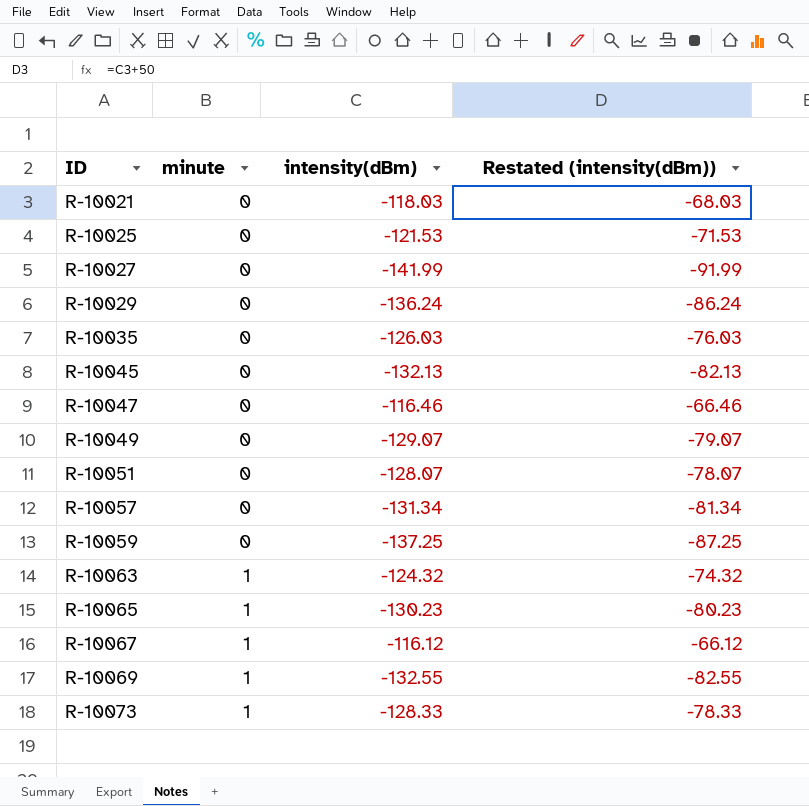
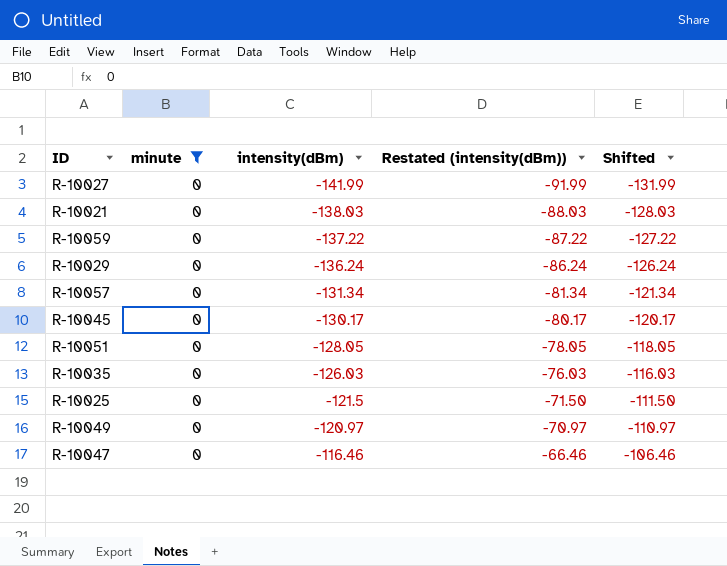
filter: none -> minute = 0
row order: ID ascending -> intensity(dBm) ascending
column Shifted | formula: none -> [intensity(dBm)] + 10
R-10021 | intensity(dBm): -118.03 -> -138.03
R-10021 | Restated (intensity(dBm)): -68.03 -> -88.03
R-10059 | intensity(dBm): -137.25 -> -137.22
R-10059 | Restated (intensity(dBm)): -87.25 -> -87.22
R-10045 | intensity(dBm): -132.13 -> -130.17
R-10045 | Restated (intensity(dBm)): -82.13 -> -80.17
R-10051 | intensity(dBm): -128.07 -> -128.05
R-10051 | Restated (intensity(dBm)): -78.07 -> -78.05
R-10025 | intensity(dBm): -121.53 -> -121.5
R-10025 | Restated (intensity(dBm)): -71.53 -> -71.50
R-10049 | intensity(dBm): -129.07 -> -120.97
R-10049 | Restated (intensity(dBm)): -79.07 -> -70.97

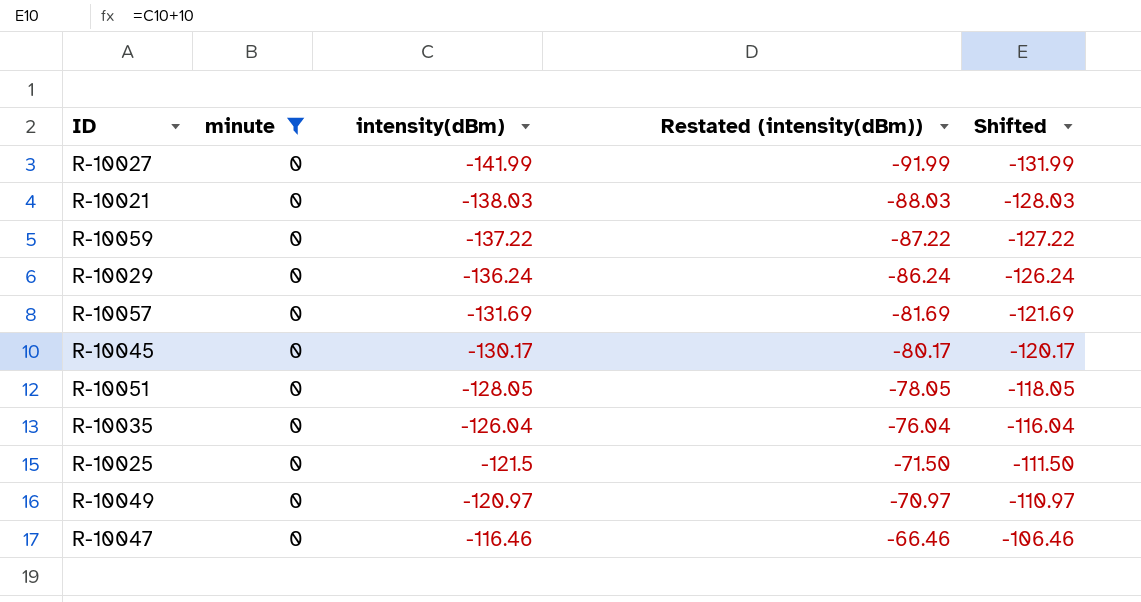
R-10057 | intensity(dBm): -131.34 -> -131.69
R-10057 | Restated (intensity(dBm)): -81.34 -> -81.69
R-10057 | Shifted: -121.34 -> -121.69
R-10035 | intensity(dBm): -126.03 -> -126.04
R-10035 | Restated (intensity(dBm)): -76.03 -> -76.04
R-10035 | Shifted: -116.03 -> -116.04

